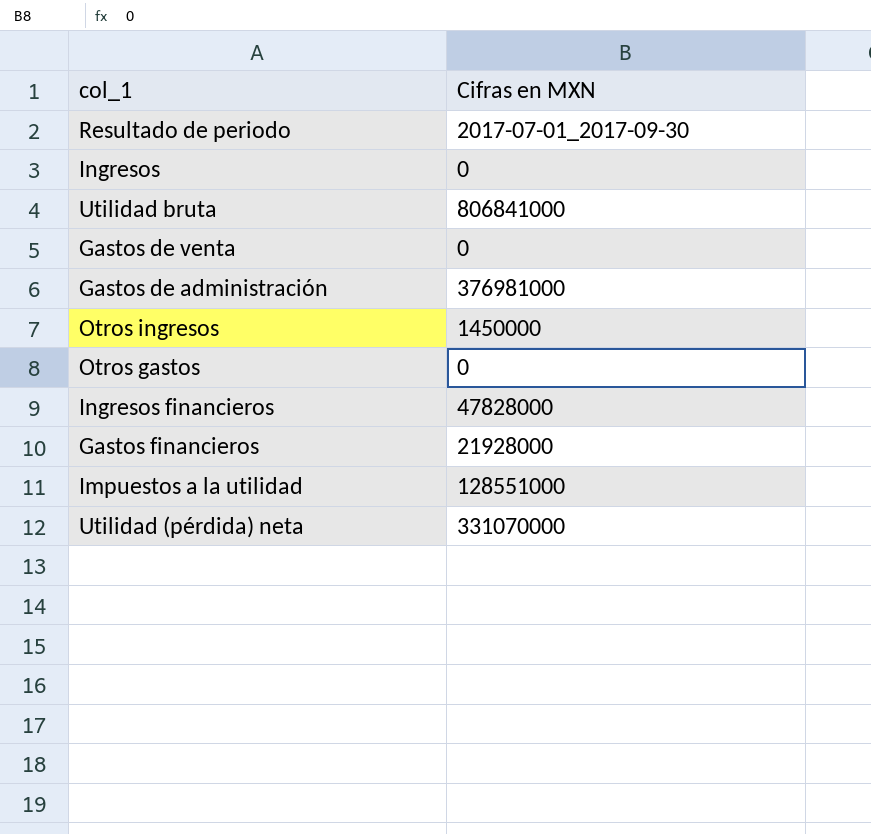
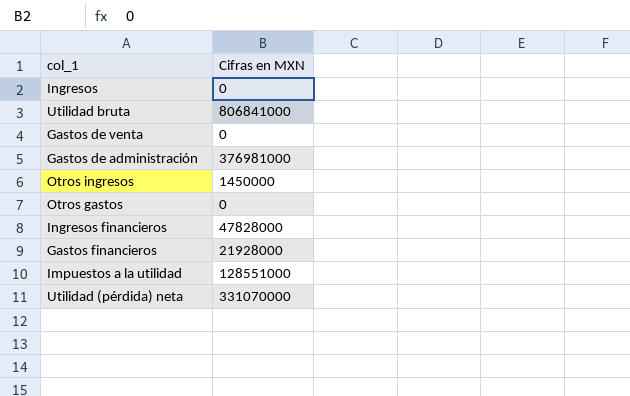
row Resultado de periodo: 2017-07-01_2017-09-30 -> none

